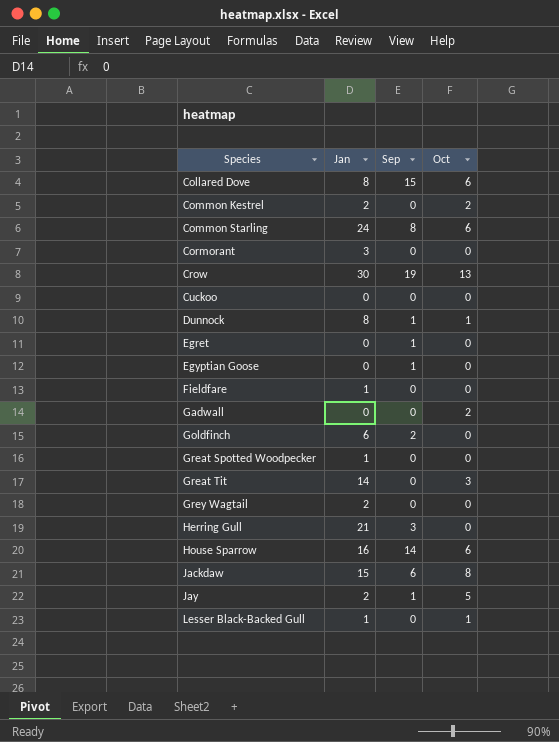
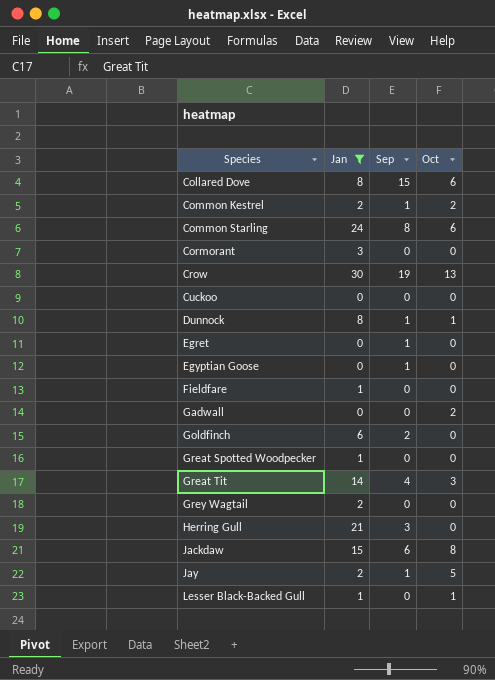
filter: none -> Jan != 16
Common Kestrel | Sep: 0 -> 1
Great Tit | Sep: 0 -> 4

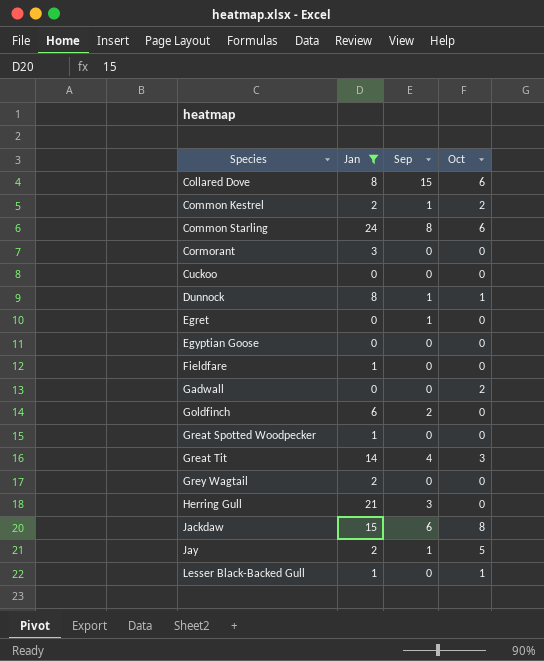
row Crow: 30 | 19 | 13 -> none
Egyptian Goose | Sep: 1 -> 0

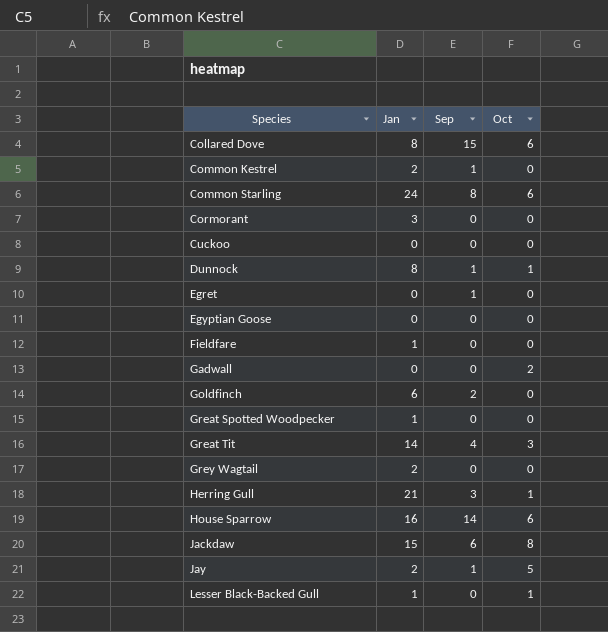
filter: Jan != 16 -> none
Common Kestrel | Oct: 2 -> 0
Herring Gull | Oct: 0 -> 1

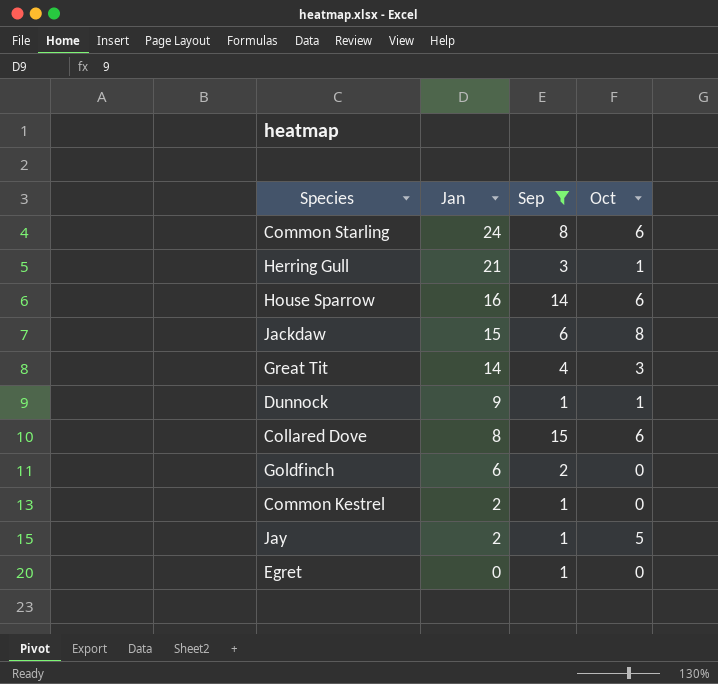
filter: none -> Sep != 0
row order: Species ascending -> Jan descending
Dunnock | Jan: 8 -> 9

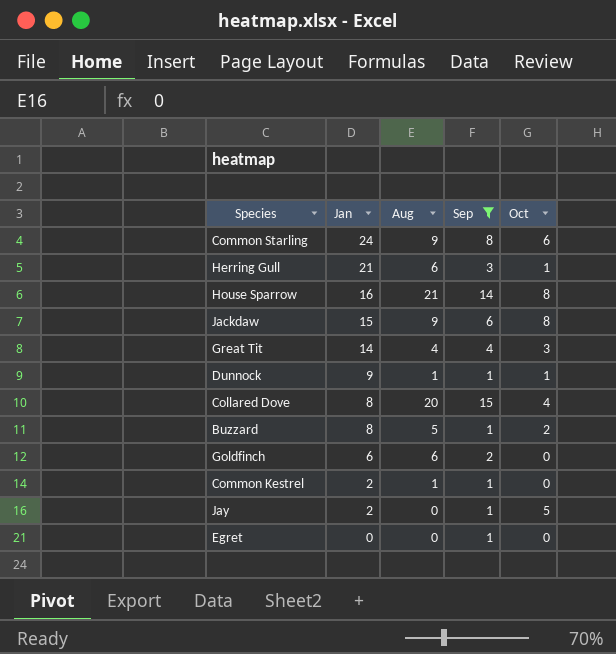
column Aug | position: none -> 3
House Sparrow | Oct: 6 -> 8
Collared Dove | Oct: 6 -> 4
row Buzzard: none -> 8 | 5 | 1 | 2

